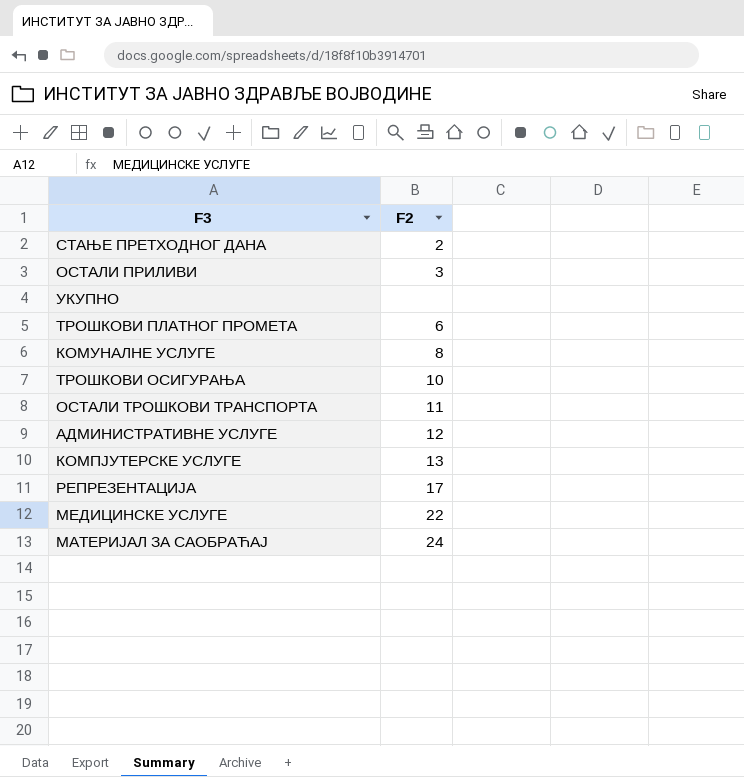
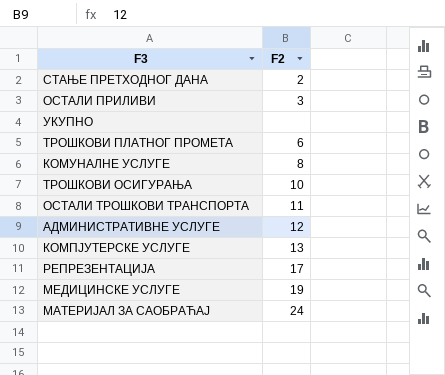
МЕДИЦИНСКЕ УСЛУГЕ | F2: 22 -> 19

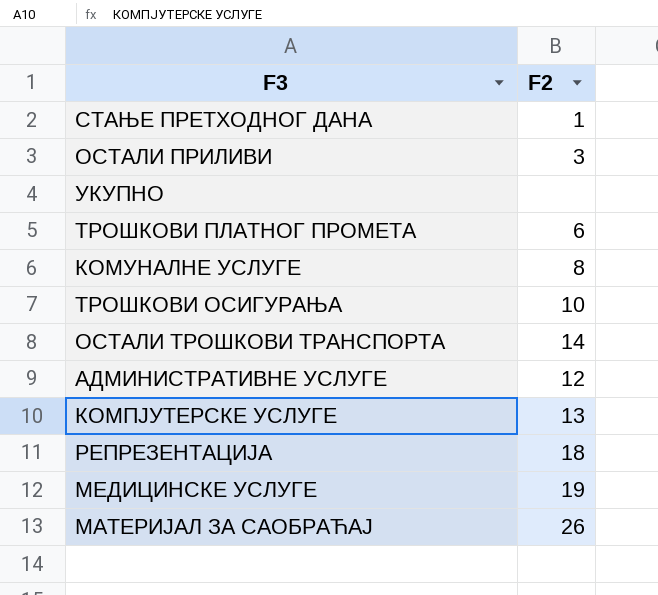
СТАЊЕ ПРЕTХОДНОГ ДАНА | F2: 2 -> 1
ОСТАЛИ ТРОШКОВИ ТРАНСПОРТА | F2: 11 -> 14
РЕПРЕЗЕНТАЦИЈА | F2: 17 -> 18
МАТЕРИЈАЛ ЗА САОБРАЋАЈ | F2: 24 -> 26

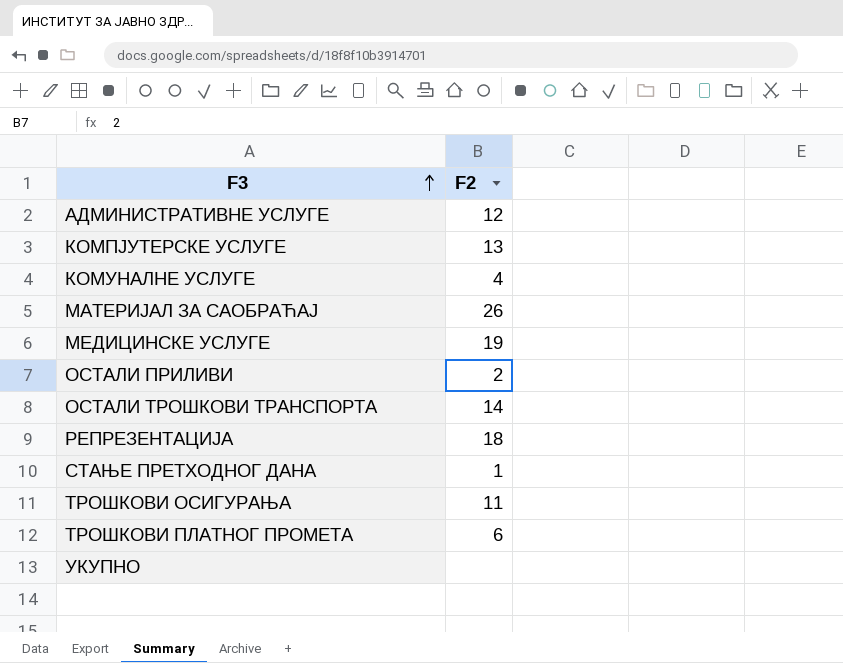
row order: none -> F3 ascending
КОМУНАЛНЕ УСЛУГЕ | F2: 8 -> 4
ОСТАЛИ ПРИЛИВИ | F2: 3 -> 2
ТРОШКОВИ ОСИГУРАЊА | F2: 10 -> 11

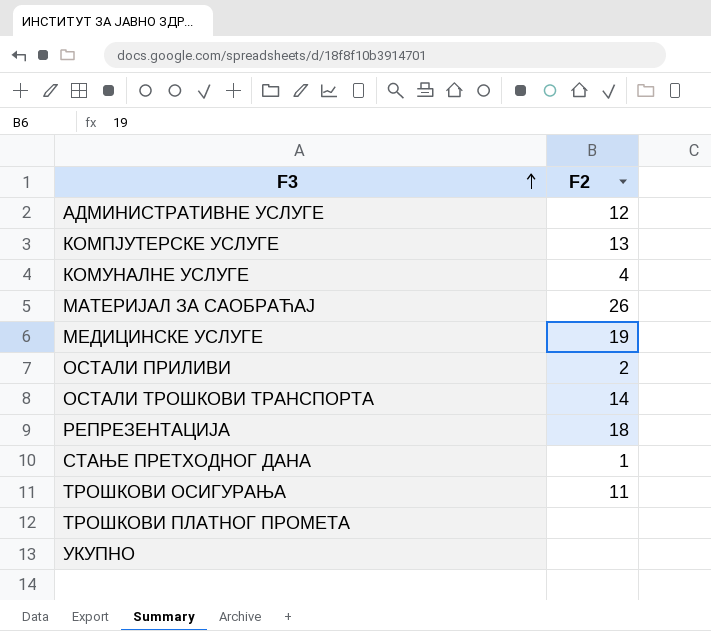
ТРОШКОВИ ПЛАТНОГ ПРОМЕТА | F2: 6 -> none

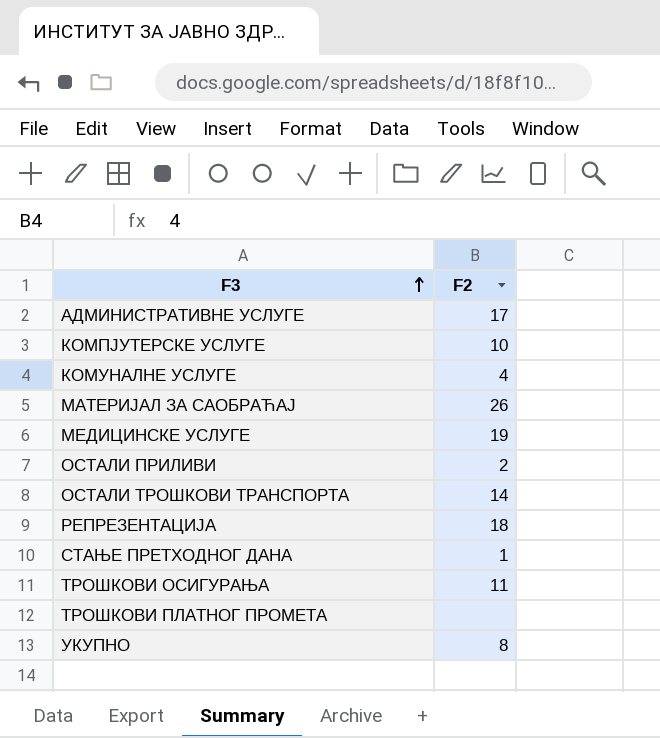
АДМИНИСТРАТИВНЕ УСЛУГЕ | F2: 12 -> 17
КОМПЈУТЕРСКЕ УСЛУГЕ | F2: 13 -> 10
УКУПНО | F2: none -> 8

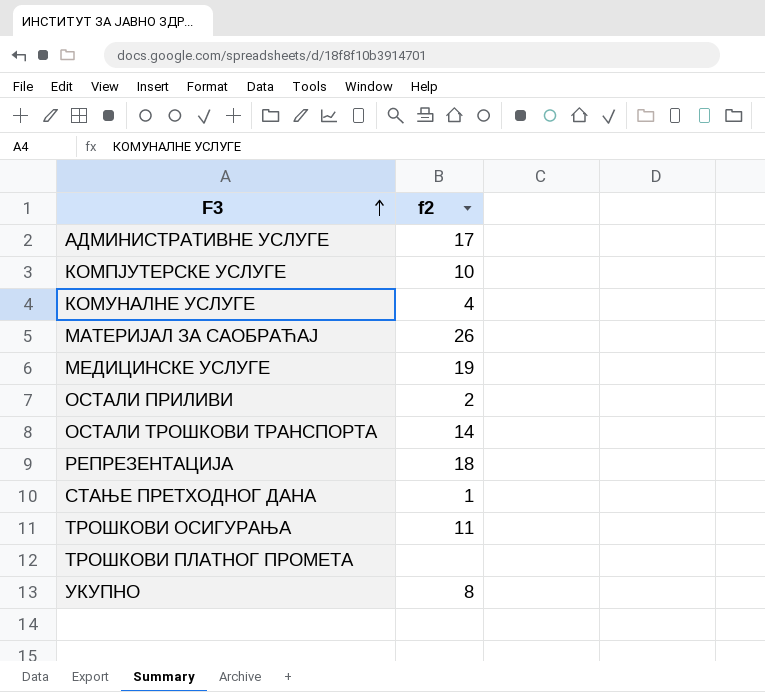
column name: F2 -> f2

